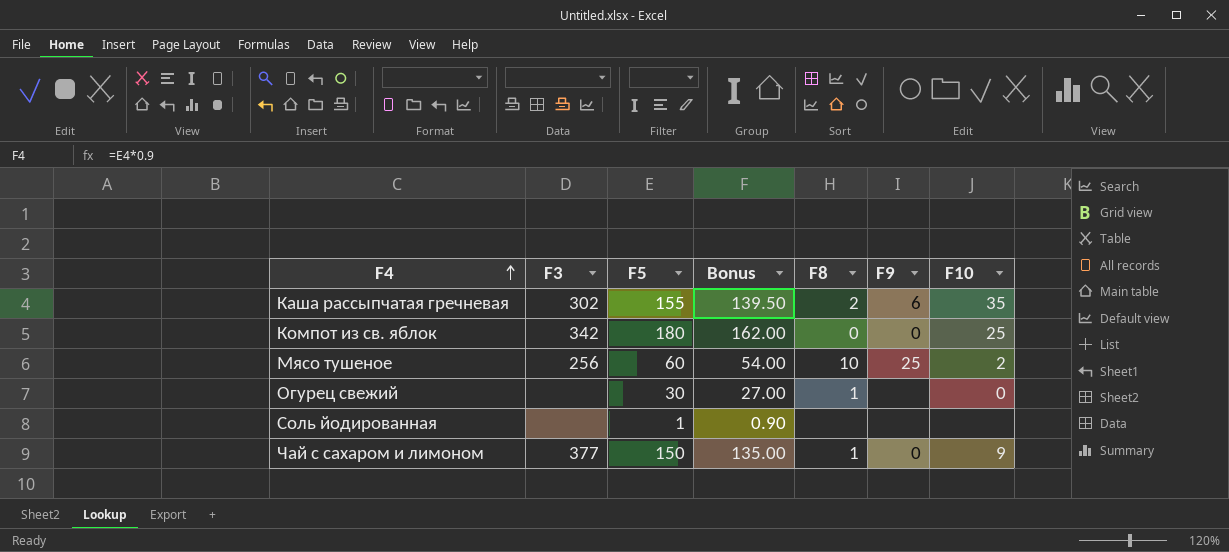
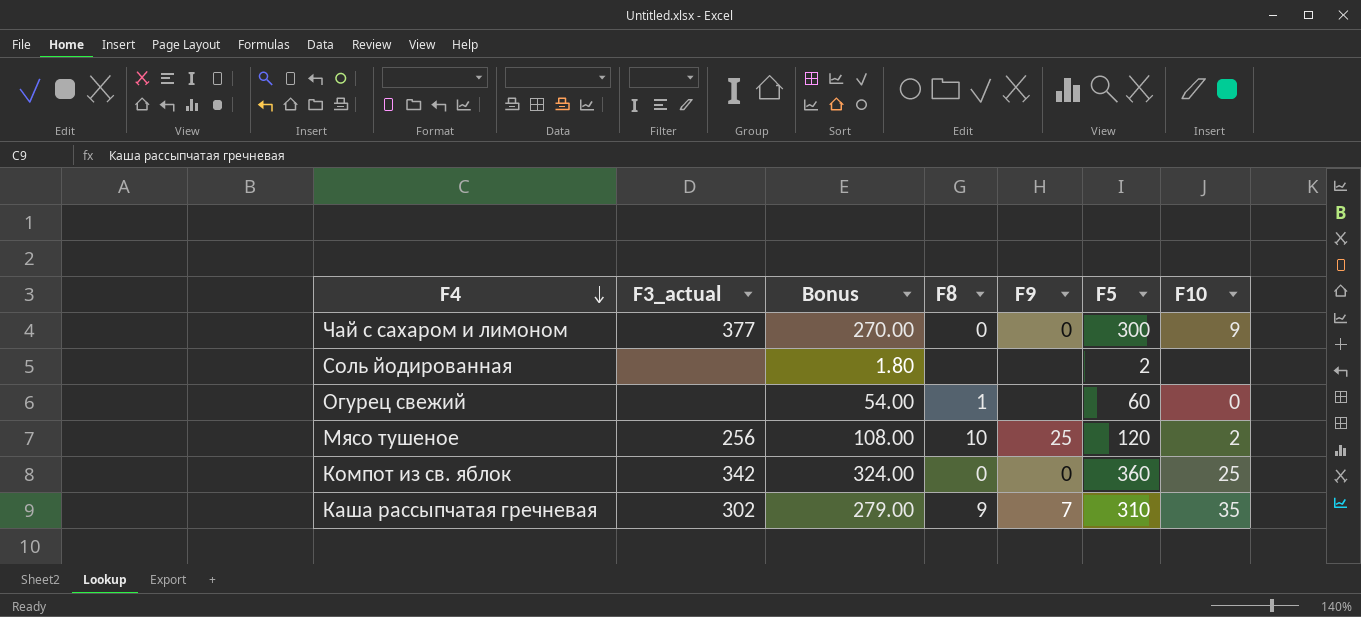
row order: F4 ascending -> F4 descending
column name: F3 -> F3_actual
column F5 | position: 3 -> 6
Чай с сахаром и лимоном | Bonus: 135.00 -> 270.00
Чай с сахаром и лимоном | F8: 1 -> 0
Чай с сахаром и лимоном | F5: 150 -> 300
Соль йодированная | Bonus: 0.90 -> 1.80
Соль йодированная | F5: 1 -> 2
Огурец свежий | Bonus: 27.00 -> 54.00
Огурец свежий | F5: 30 -> 60
Мясо тушеное | Bonus: 54.00 -> 108.00
Мясо тушеное | F5: 60 -> 120
Компот из св. яблок | Bonus: 162.00 -> 324.00
Компот из св. яблок | F5: 180 -> 360
Каша рассыпчатая гречневая | Bonus: 139.50 -> 279.00
Каша рассыпчатая гречневая | F8: 2 -> 9
Каша рассыпчатая гречневая | F9: 6 -> 7
Каша рассыпчатая гречневая | F5: 155 -> 310

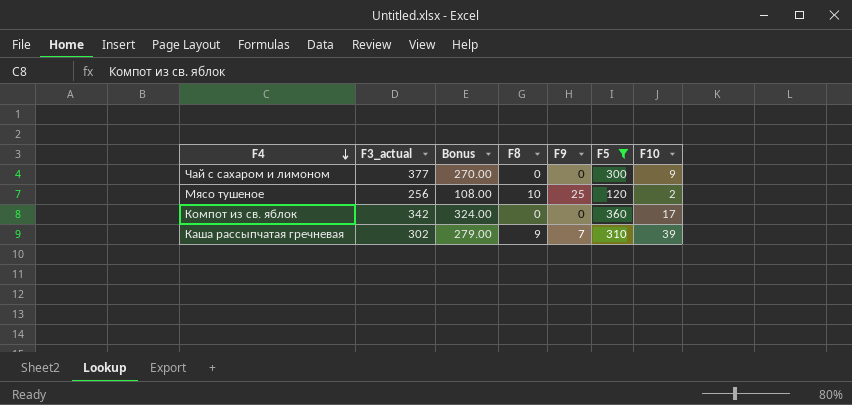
filter: none -> F5 >= 120
Компот из св. яблок | F10: 25 -> 17
Каша рассыпчатая гречневая | F10: 35 -> 39

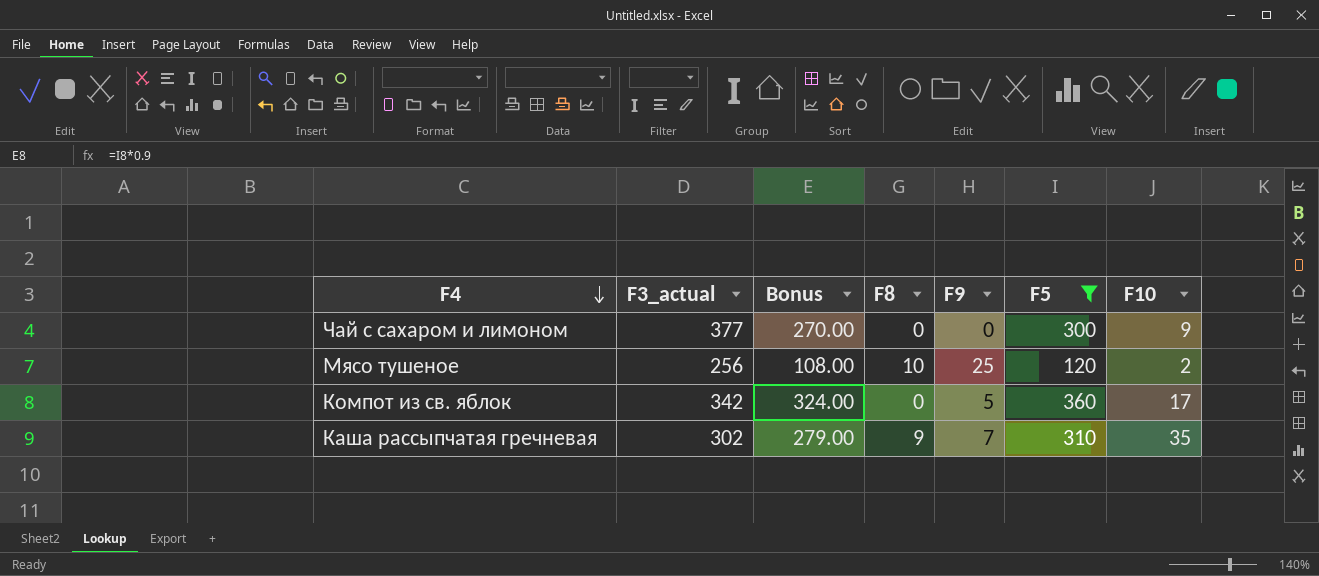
Компот из св. яблок | F9: 0 -> 5
Каша рассыпчатая гречневая | F10: 39 -> 35

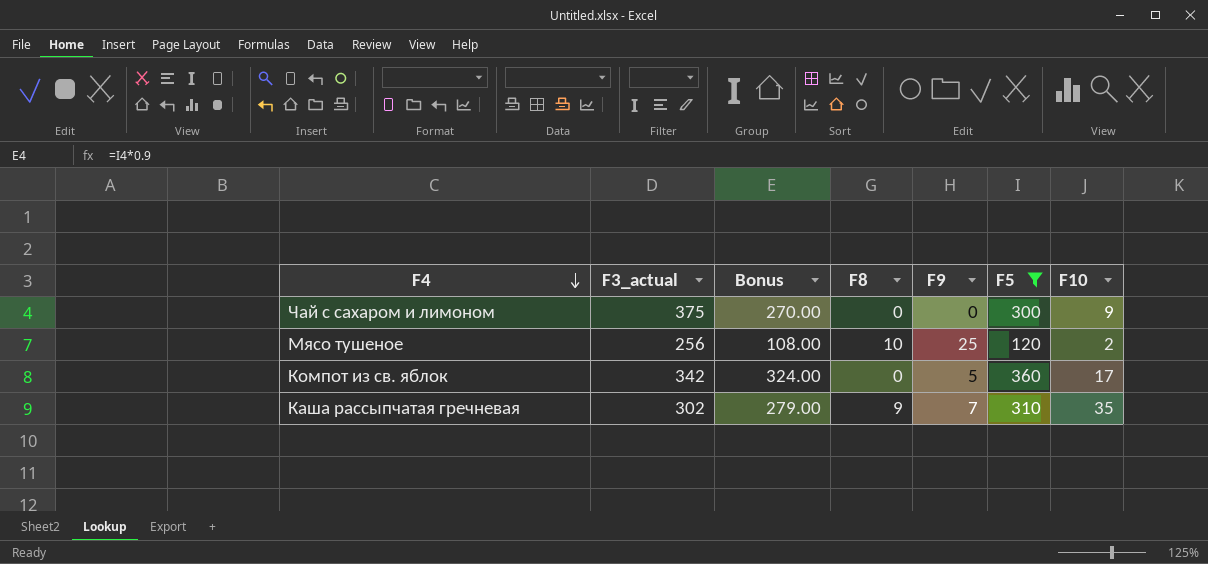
Чай с сахаром и лимоном | F3_actual: 377 -> 375

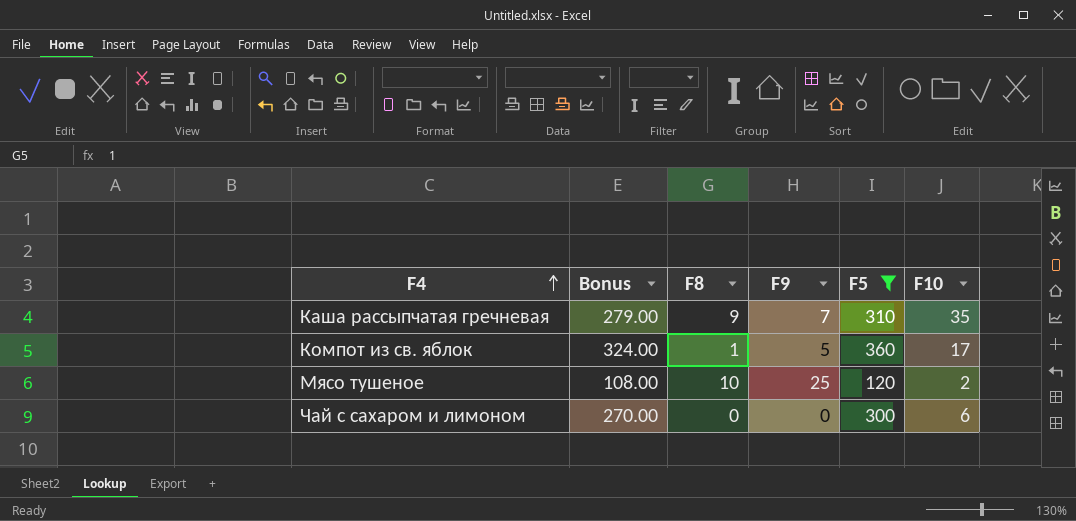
row order: F4 descending -> F4 ascending
column F3_actual | position: 2 -> none
Компот из св. яблок | F8: 0 -> 1
Чай с сахаром и лимоном | F10: 9 -> 6

